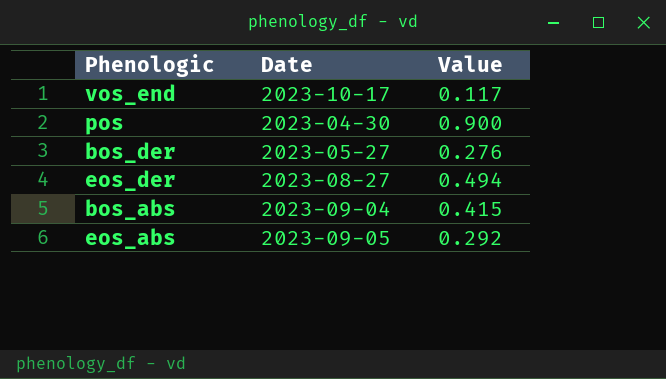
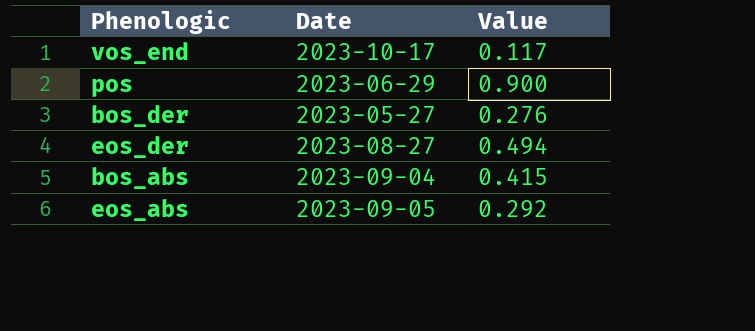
pos | Date: 2023-04-30 -> 2023-06-29

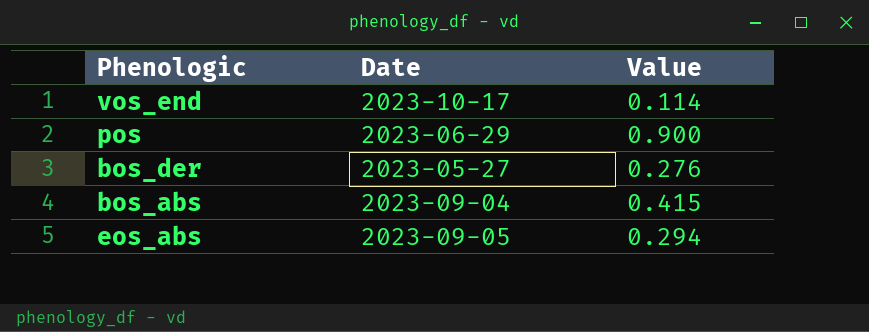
row eos_der: 2023-08-27 | 0.494 -> none
vos_end | Value: 0.117 -> 0.114
eos_abs | Value: 0.292 -> 0.294

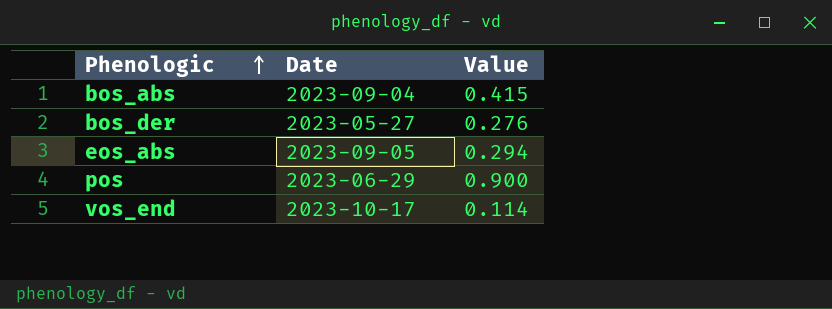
row order: none -> Phenologic ascending

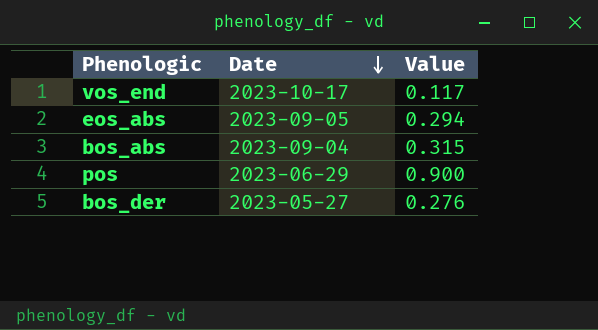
row order: Phenologic ascending -> Date descending
vos_end | Value: 0.114 -> 0.117
bos_abs | Value: 0.415 -> 0.315

